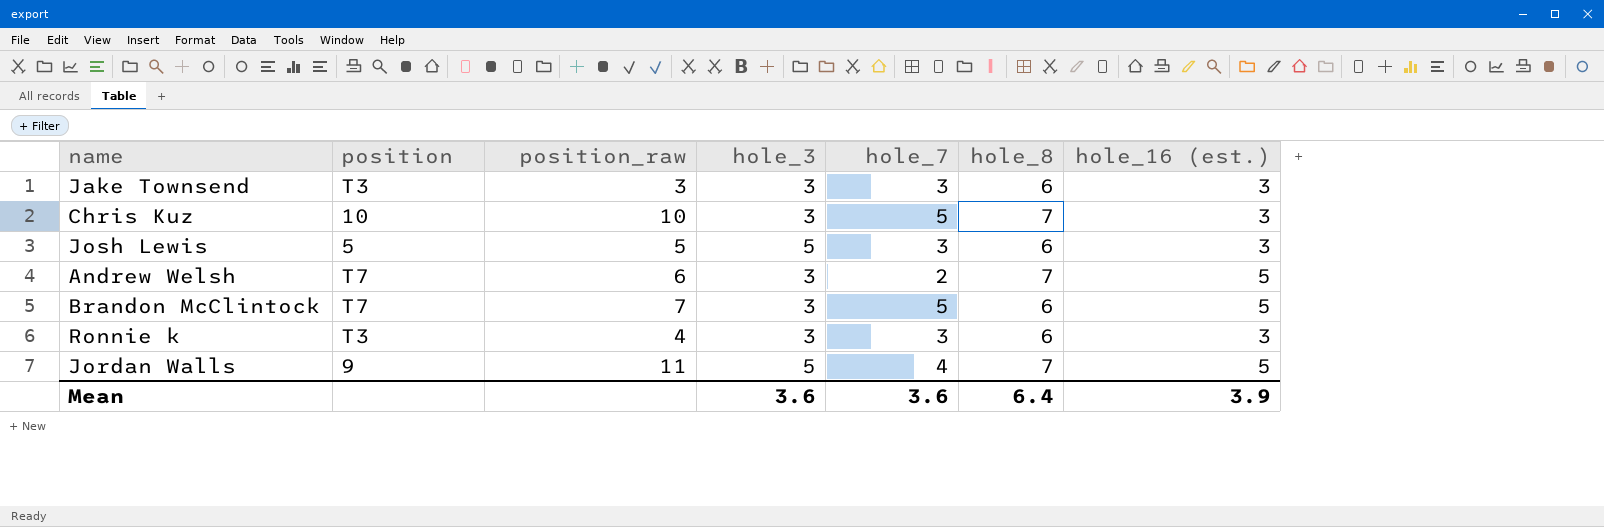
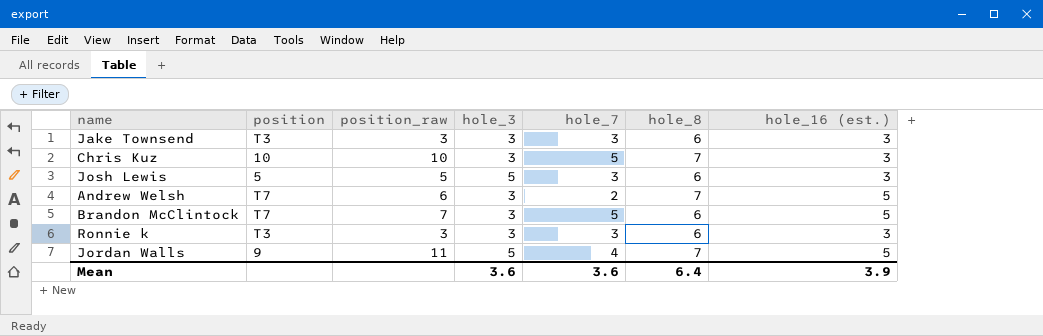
Ronnie k | position_raw: 4 -> 3

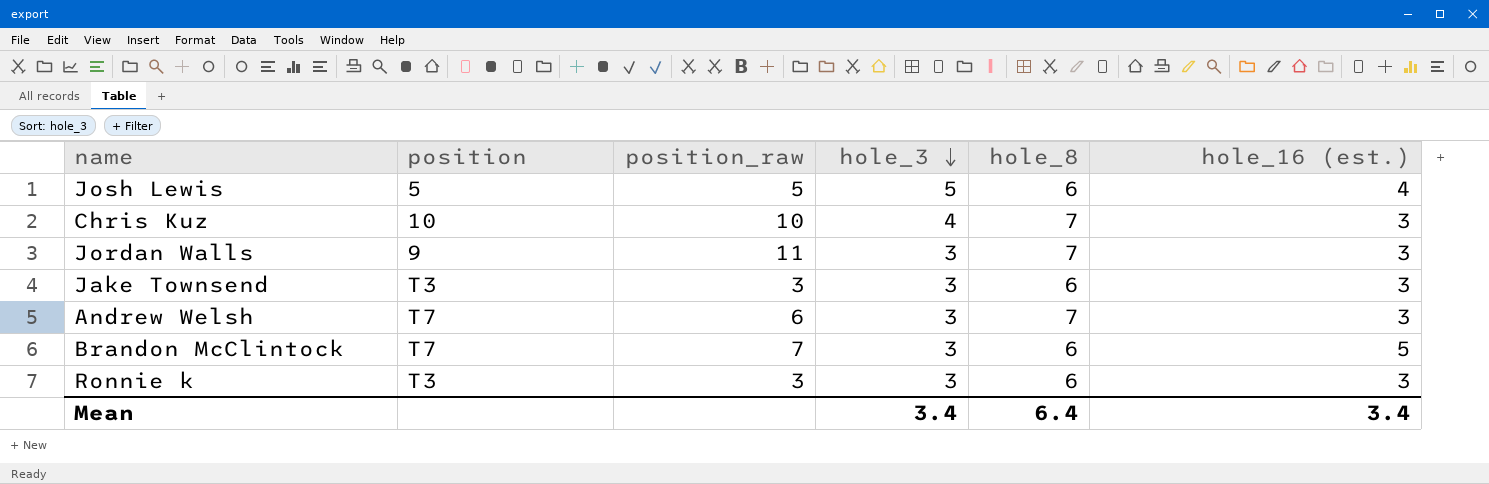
row order: none -> hole_3 descending
column hole_7 | position: 5 -> none
Josh Lewis | hole_16 (est.): 3 -> 4
Chris Kuz | hole_3: 3 -> 4
Jordan Walls | hole_3: 5 -> 3
Jordan Walls | hole_16 (est.): 5 -> 3
Andrew Welsh | hole_16 (est.): 5 -> 3
Mean | hole_3: 3.6 -> 3.4
Mean | hole_16 (est.): 3.9 -> 3.4

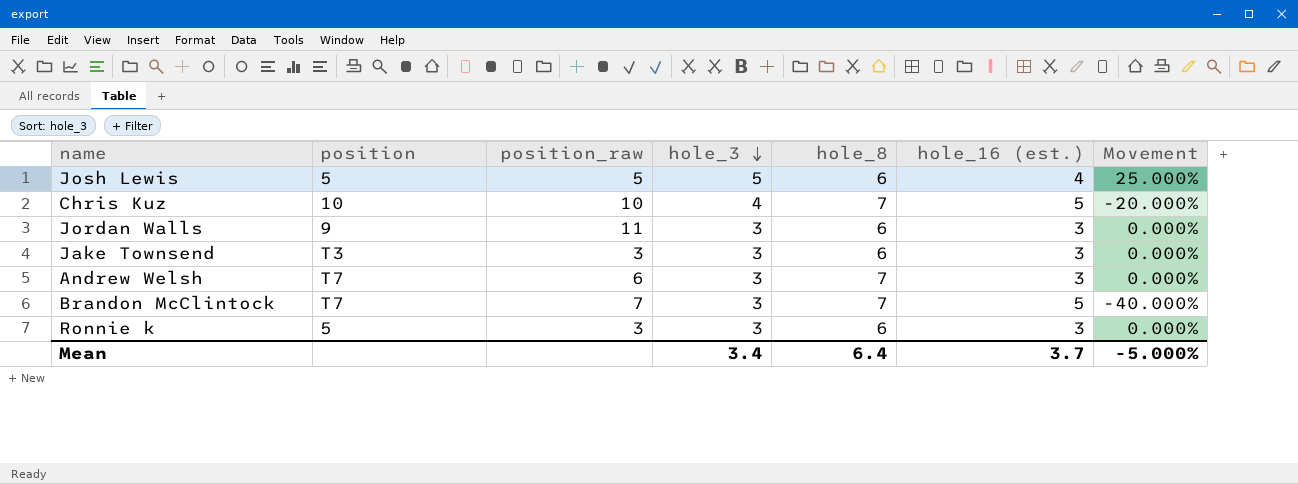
column Movement | formula: none -> ([hole_3] - [hole_16 (est.)]) / [hole_16 (est.)]
Chris Kuz | hole_16 (est.): 3 -> 5
Jordan Walls | hole_8: 7 -> 6
Brandon McClintock | hole_8: 6 -> 7
Ronnie k | position: T3 -> 5
Mean | hole_16 (est.): 3.4 -> 3.7

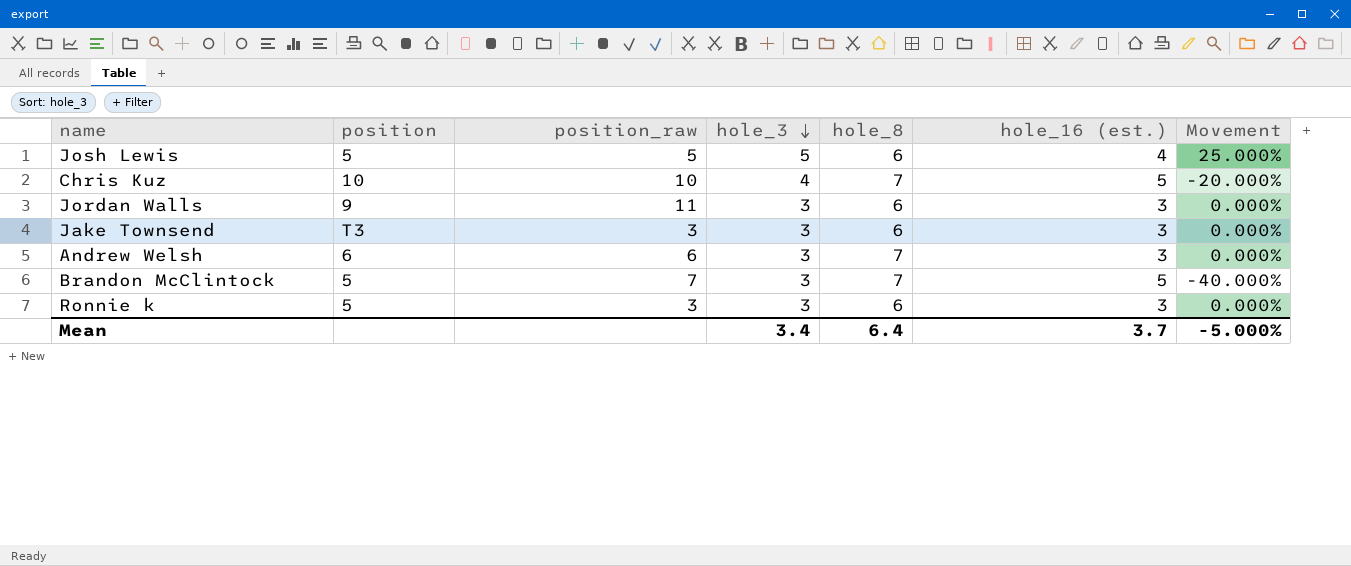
Andrew Welsh | position: T7 -> 6
Brandon McClintock | position: T7 -> 5

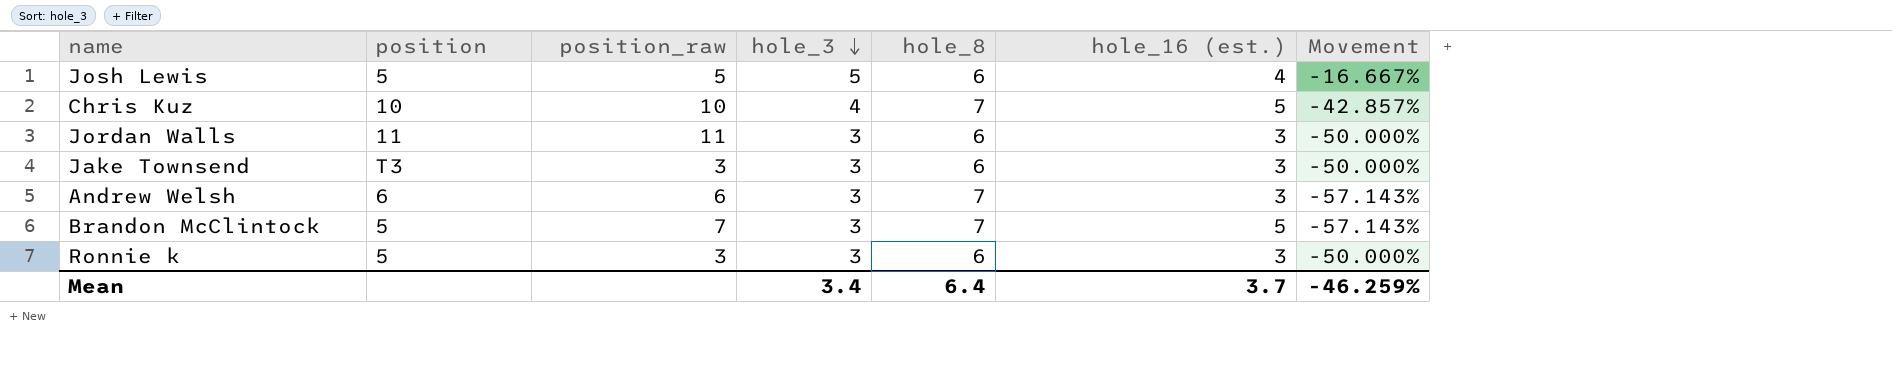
column Movement | formula: ([hole_3] - [hole_16 (est.)]) / [hole_16 (est.)] -> ([hole_3] - [hole_8]) / [hole_8]
Jordan Walls | position: 9 -> 11
Mean | Movement: -5.000% -> -46.259%

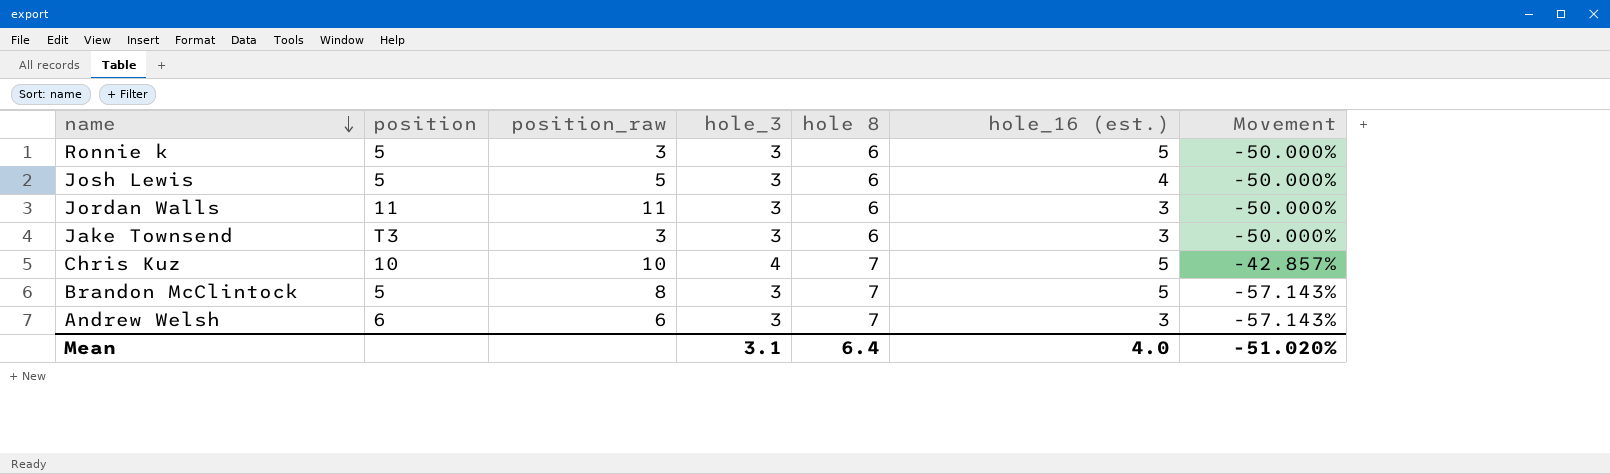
row order: hole_3 descending -> name descending
column name: hole_8 -> hole 8
Ronnie k | hole_16 (est.): 3 -> 5
Josh Lewis | hole_3: 5 -> 3
Josh Lewis | Movement: -16.667% -> -50.000%
Brandon McClintock | position_raw: 7 -> 8
Mean | hole_3: 3.4 -> 3.1
Mean | hole_16 (est.): 3.7 -> 4.0
Mean | Movement: -46.259% -> -51.020%

